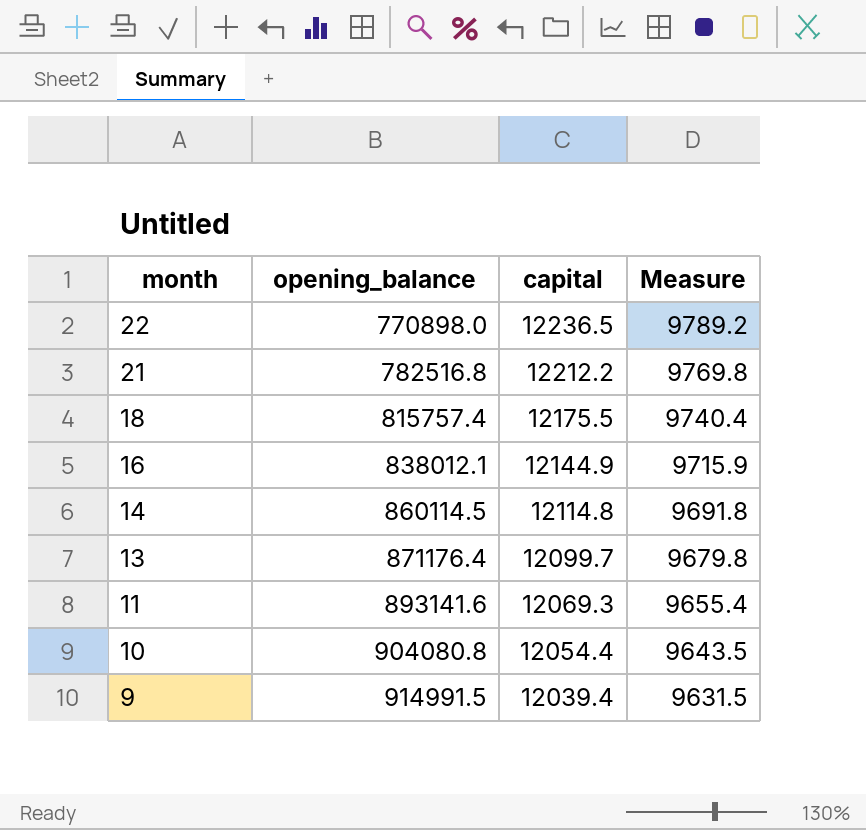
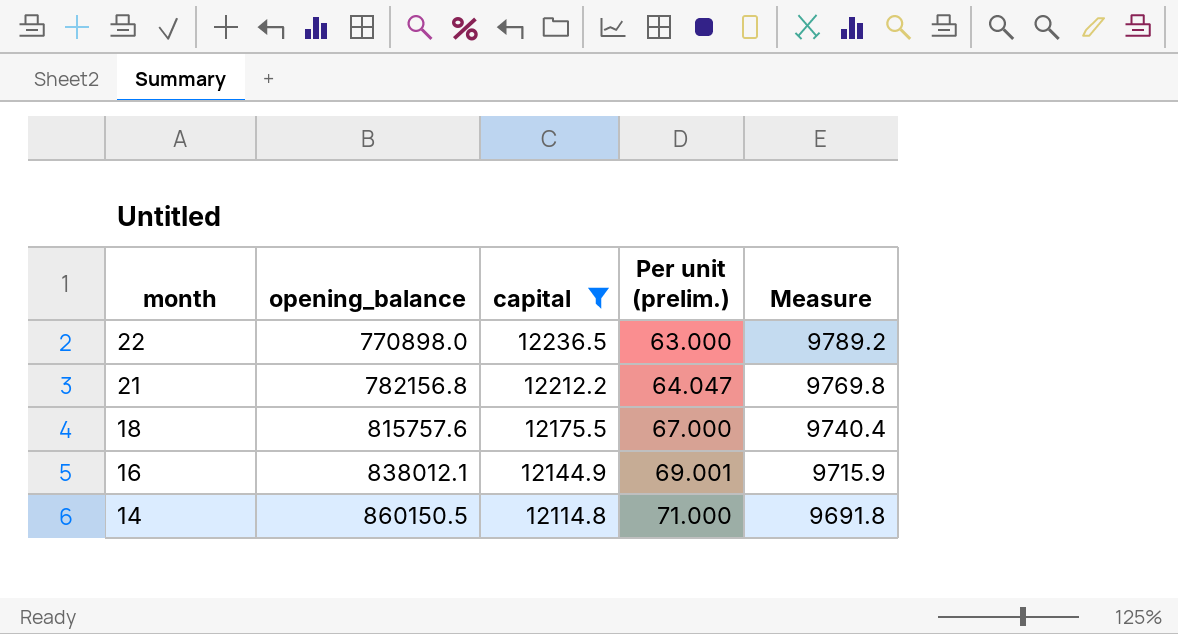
filter: none -> capital >= 12114.8
column Per unit (prelim.) | formula: none -> [opening_balance] / [capital]
21 | opening_balance: 782516.8 -> 782156.8
18 | opening_balance: 815757.4 -> 815757.6
14 | opening_balance: 860114.5 -> 860150.5

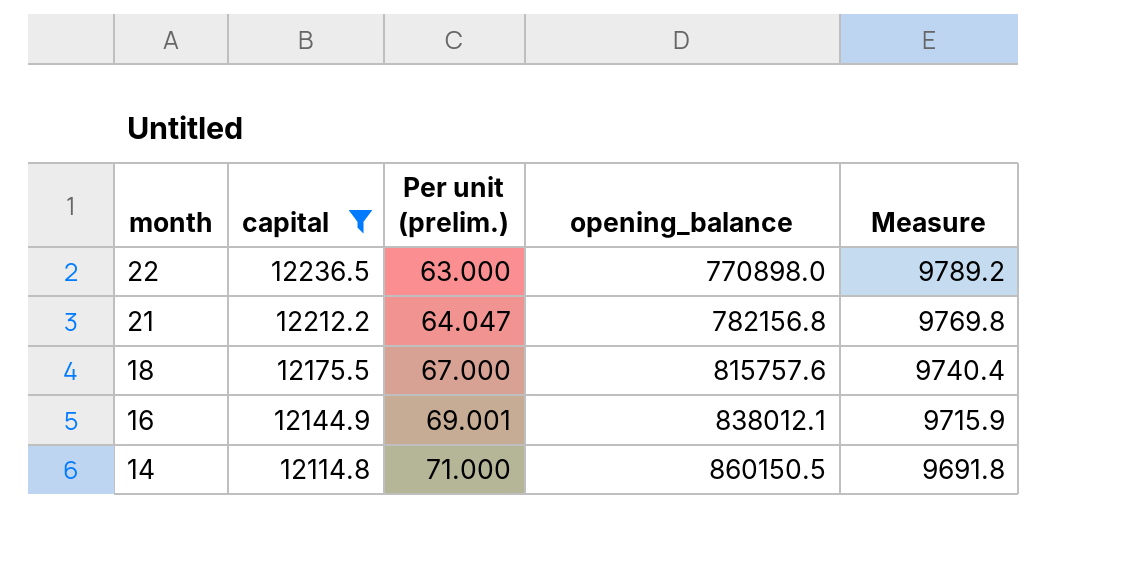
column opening_balance | position: 2 -> 4

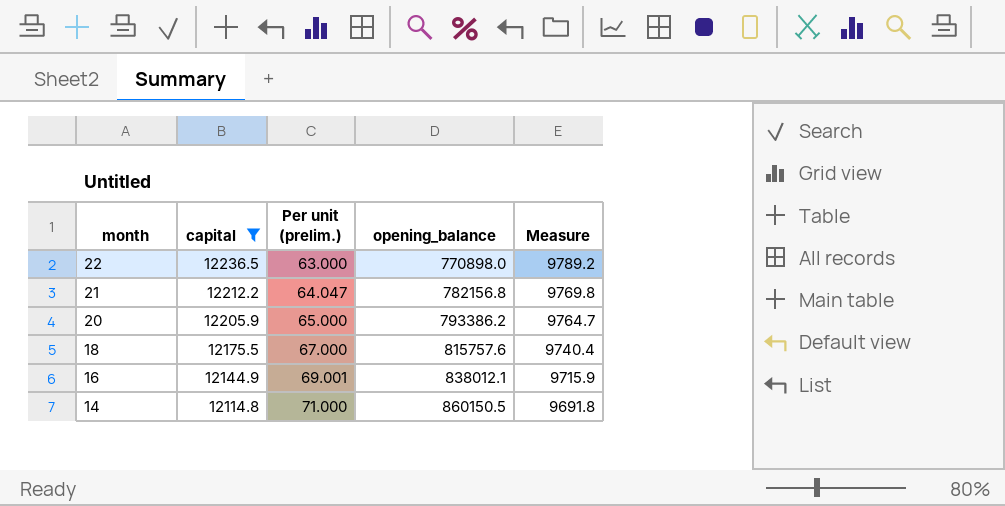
row 20: none -> 12205.9 | 65.000 | 793386.2 | 9764.7

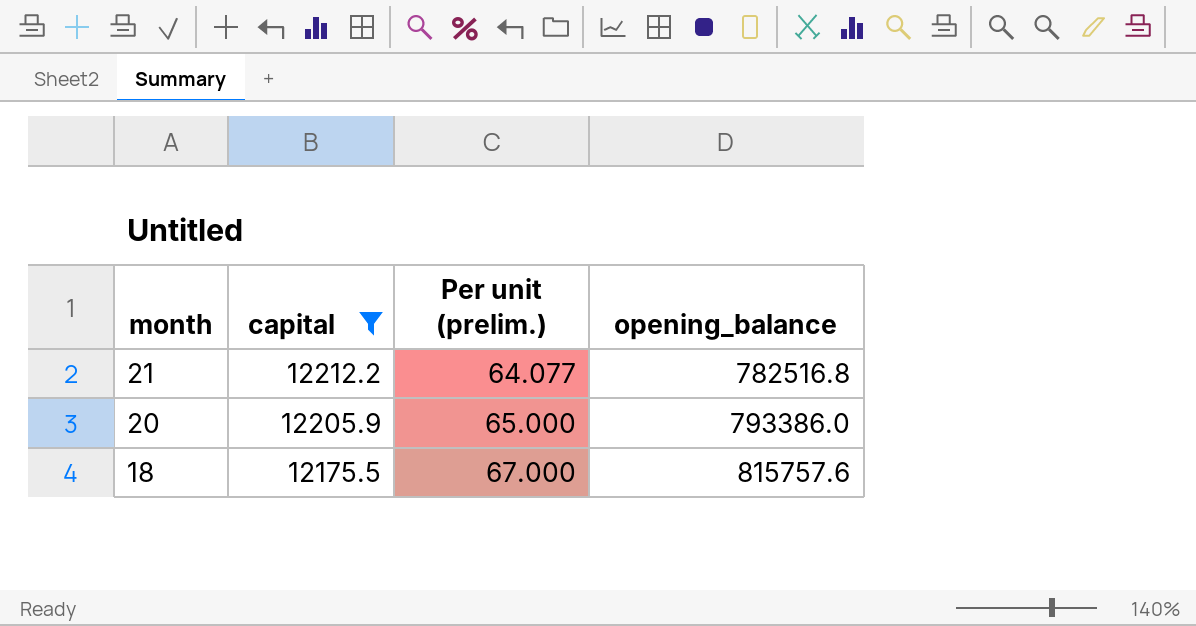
column Measure | formula: [capital] * 0.8 -> none
row 22: 12236.5 | 63.000 | 770898.0 | 9789.2 -> none
row 16: 12144.9 | 69.001 | 838012.1 | 9715.9 -> none
row 14: 12114.8 | 71.000 | 860150.5 | 9691.8 -> none
21 | Per unit (prelim.): 64.047 -> 64.077
21 | opening_balance: 782156.8 -> 782516.8
20 | opening_balance: 793386.2 -> 793386.0

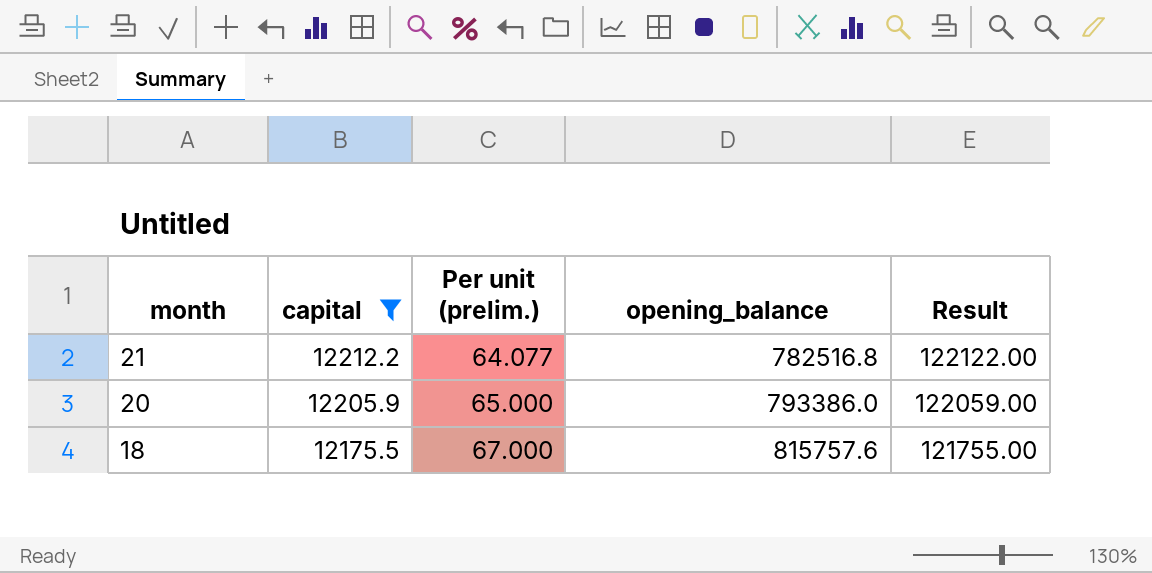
column Result | formula: none -> [capital] * 10

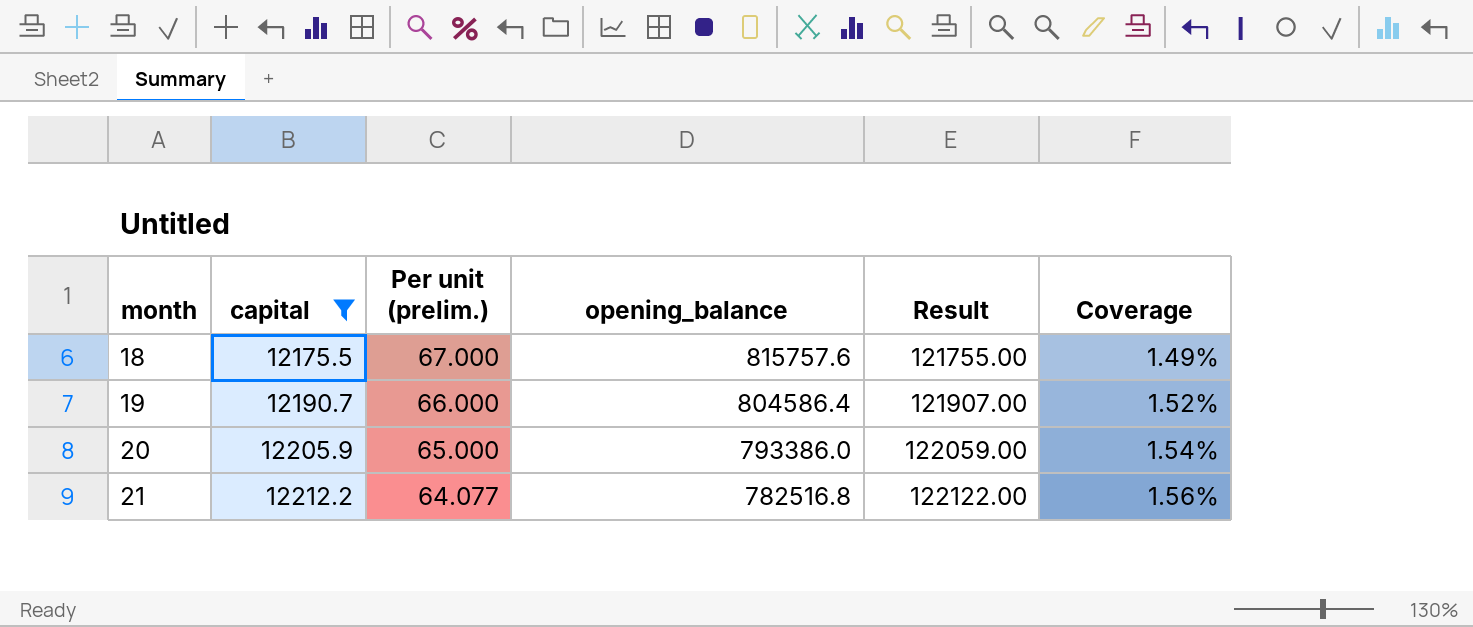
row order: month descending -> month ascending
column Coverage | formula: none -> [capital] / [opening_balance]
row 19: none -> 12190.7 | 66.000 | 804586.4 | 121907.00 | 1.52%

